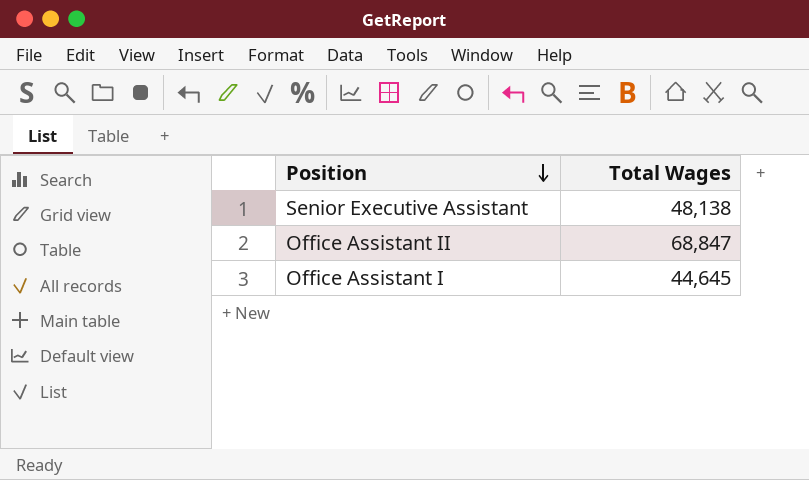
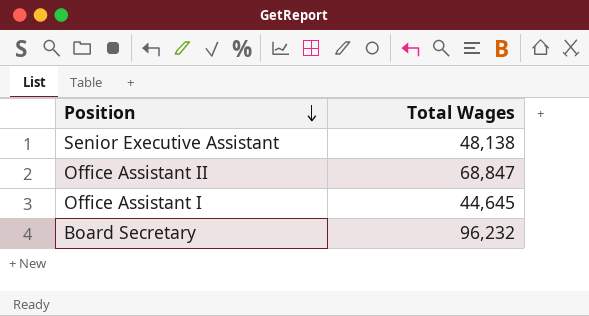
row Board Secretary: none -> 96,232

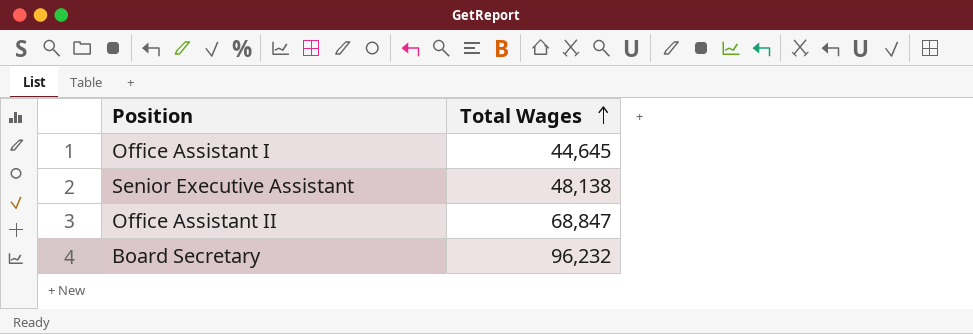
row order: Position descending -> Total Wages ascending

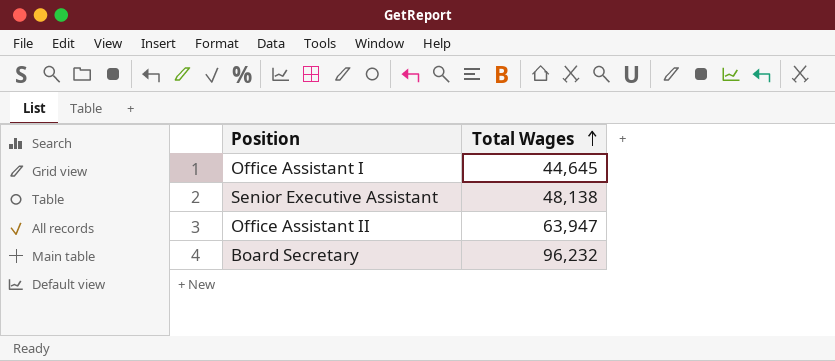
Office Assistant II | Total Wages: 68,847 -> 63,947

